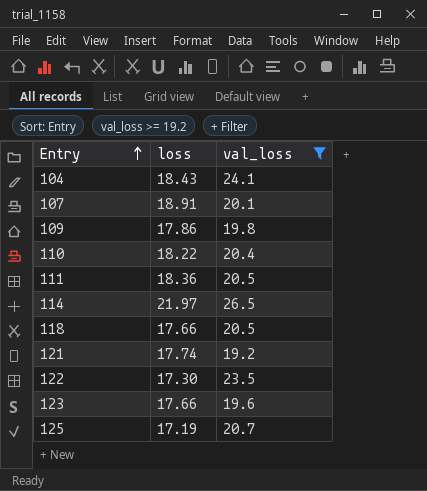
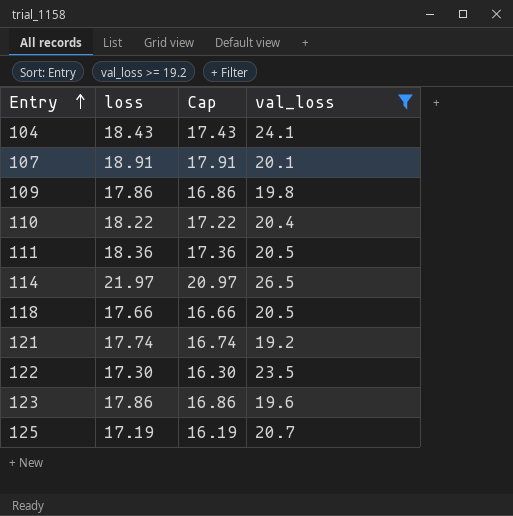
column Cap | formula: none -> [loss] - 1
123 | loss: 17.66 -> 17.86

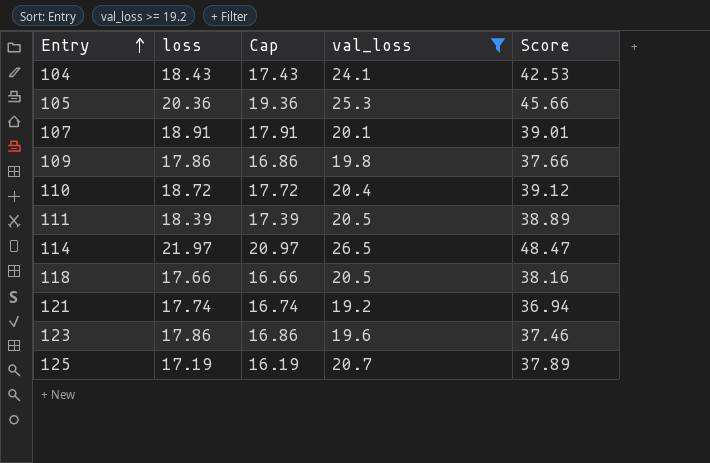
column Score | formula: none -> [loss] + [val_loss]
row 122: 17.30 | 16.30 | 23.5 -> none
row 105: none -> 20.36 | 19.36 | 25.3 | 45.66
110 | loss: 18.22 -> 18.72
110 | Cap: 17.22 -> 17.72
111 | loss: 18.36 -> 18.39
111 | Cap: 17.36 -> 17.39

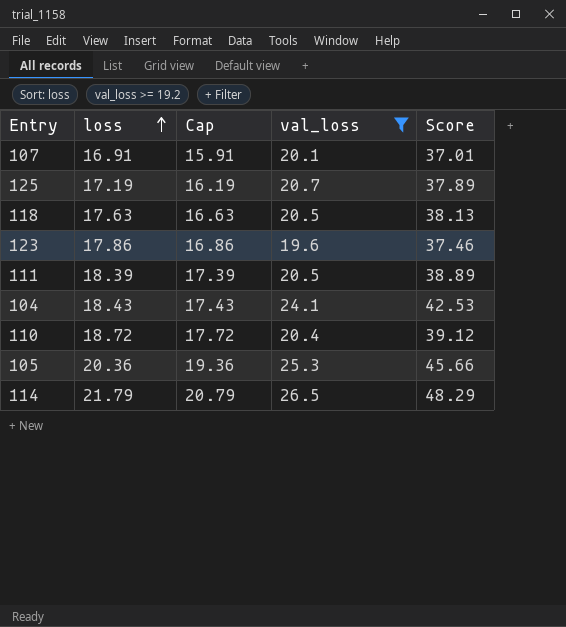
row order: Entry ascending -> loss ascending
row 109: 17.86 | 16.86 | 19.8 | 37.66 -> none
row 121: 17.74 | 16.74 | 19.2 | 36.94 -> none
107 | loss: 18.91 -> 16.91
107 | Cap: 17.91 -> 15.91
107 | Score: 39.01 -> 37.01
118 | loss: 17.66 -> 17.63
118 | Cap: 16.66 -> 16.63
118 | Score: 38.16 -> 38.13
114 | loss: 21.97 -> 21.79
114 | Cap: 20.97 -> 20.79
114 | Score: 48.47 -> 48.29

